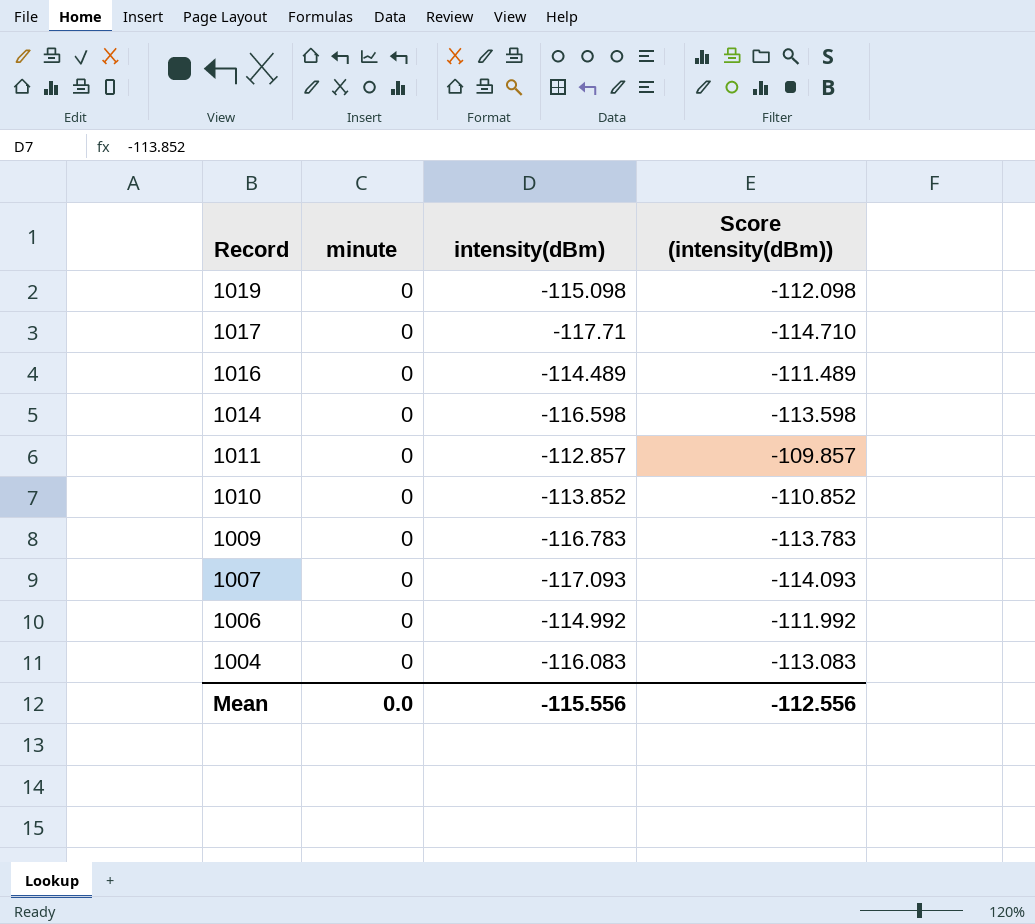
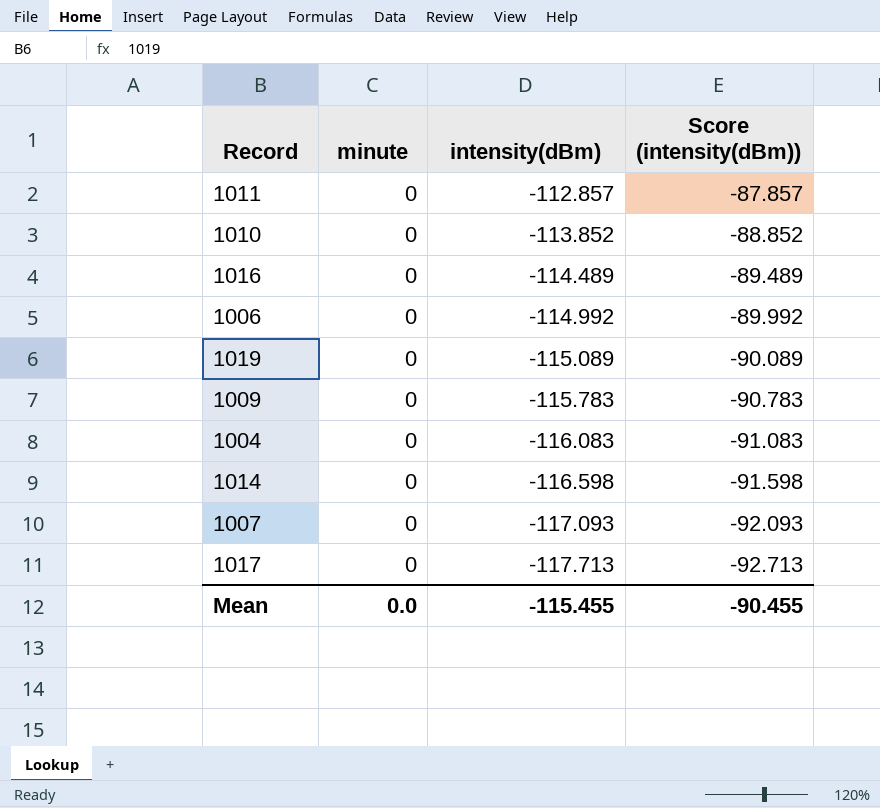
row order: Record descending -> intensity(dBm) descending
column Score (intensity(dBm)) | formula: [intensity(dBm)] + 3 -> [intensity(dBm)] + 25
1019 | intensity(dBm): -115.098 -> -115.089
1009 | intensity(dBm): -116.783 -> -115.783
1017 | intensity(dBm): -117.71 -> -117.713
Mean | intensity(dBm): -115.556 -> -115.455
Mean | Score (intensity(dBm)): -112.556 -> -90.455

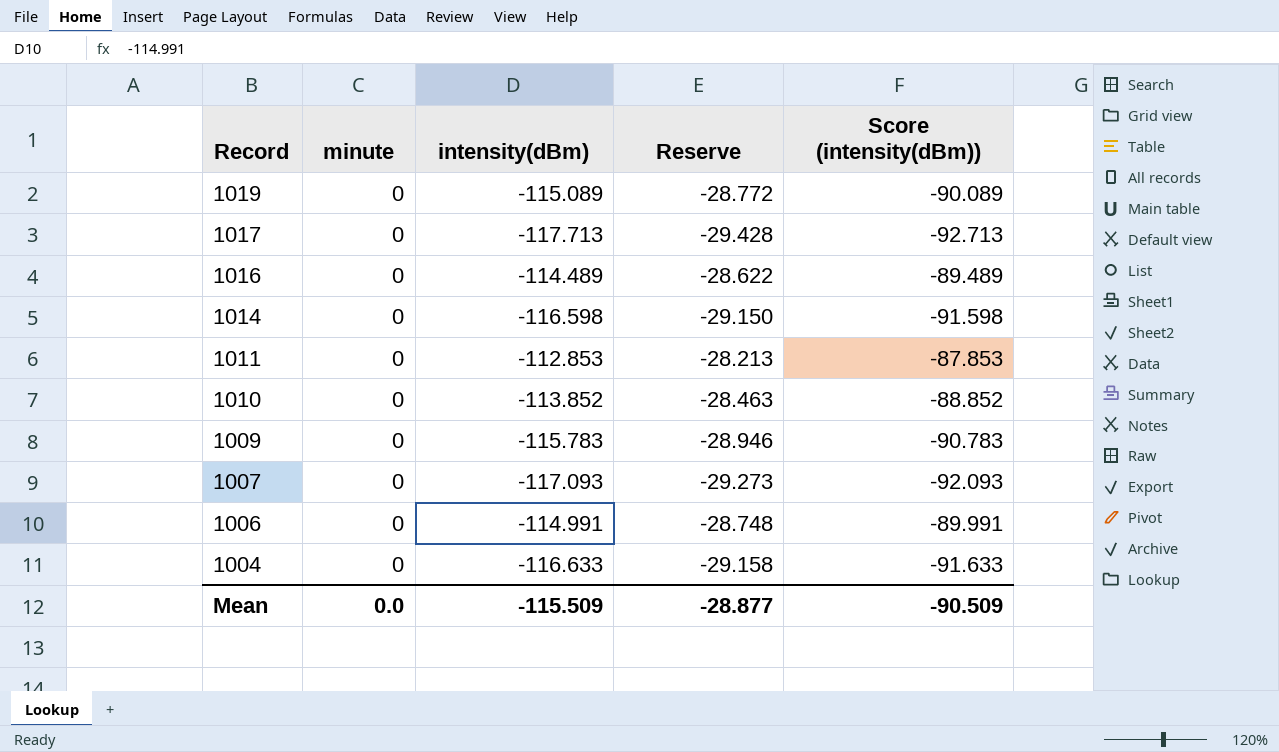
row order: intensity(dBm) descending -> Record descending
column Reserve | formula: none -> [intensity(dBm)] * 0.25
1011 | intensity(dBm): -112.857 -> -112.853
1011 | Score (intensity(dBm)): -87.857 -> -87.853
1006 | intensity(dBm): -114.992 -> -114.991
1006 | Score (intensity(dBm)): -89.992 -> -89.991
1004 | intensity(dBm): -116.083 -> -116.633
1004 | Score (intensity(dBm)): -91.083 -> -91.633
Mean | intensity(dBm): -115.455 -> -115.509
Mean | Score (intensity(dBm)): -90.455 -> -90.509

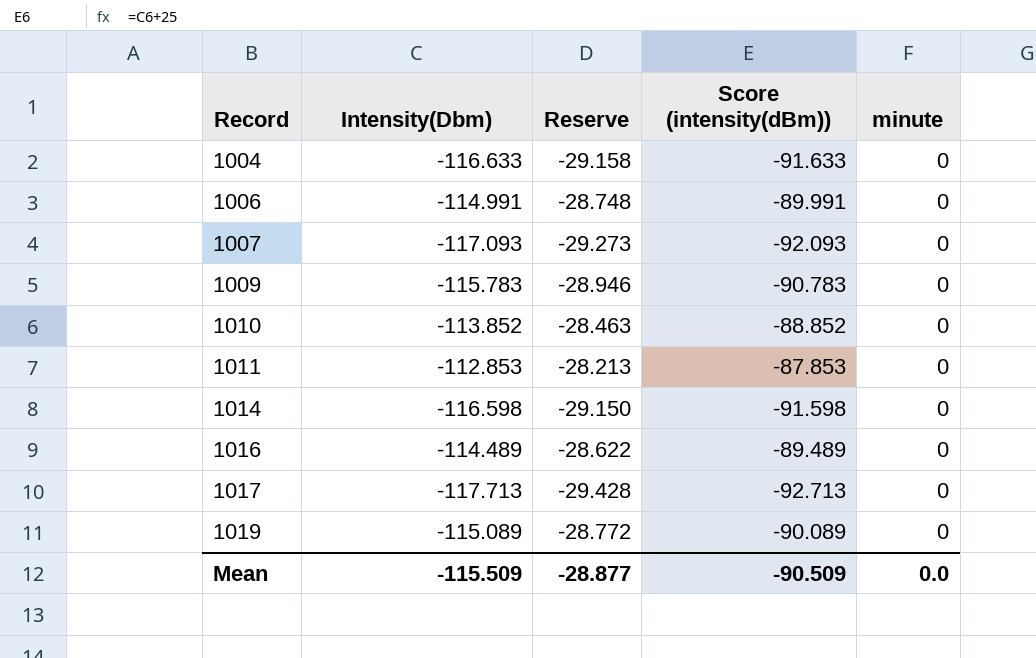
row order: Record descending -> Record ascending
column name: intensity(dBm) -> Intensity(Dbm)
column minute | position: 2 -> 5

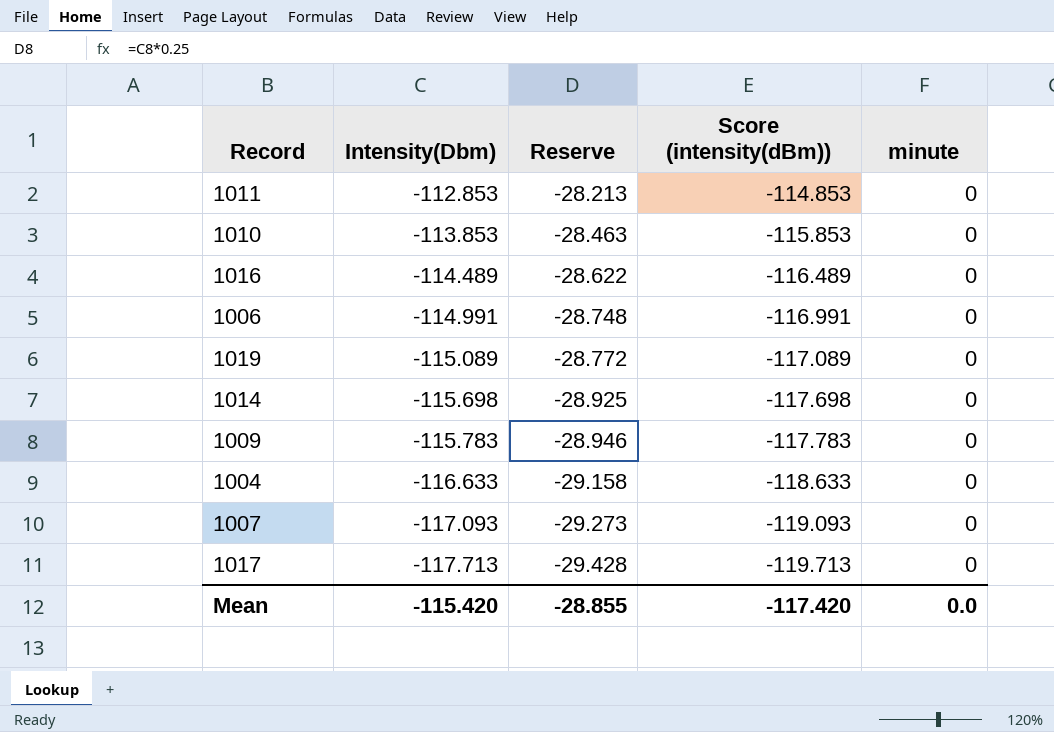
row order: Record ascending -> Intensity(Dbm) descending
column Score (intensity(dBm)) | formula: [Intensity(Dbm)] + 25 -> [Intensity(Dbm)] - 2
1010 | Intensity(Dbm): -113.852 -> -113.853
1014 | Intensity(Dbm): -116.598 -> -115.698
1014 | Reserve: -29.150 -> -28.925
Mean | Intensity(Dbm): -115.509 -> -115.420
Mean | Reserve: -28.877 -> -28.855
Mean | Score (intensity(dBm)): -90.509 -> -117.420

